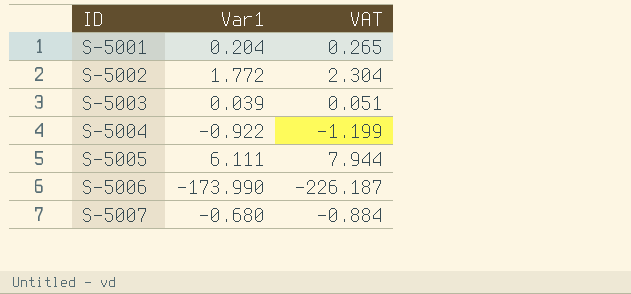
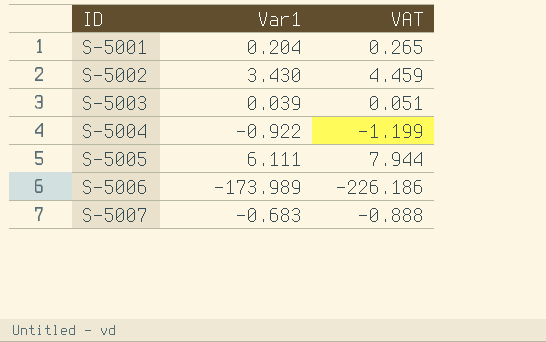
S-5002 | Var1: 1.772 -> 3.430
S-5002 | VAT: 2.304 -> 4.459
S-5006 | Var1: -173.990 -> -173.989
S-5006 | VAT: -226.187 -> -226.186
S-5007 | Var1: -0.680 -> -0.683
S-5007 | VAT: -0.884 -> -0.888

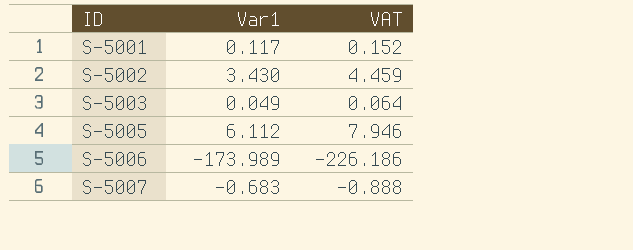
row S-5004: -0.922 | -1.199 -> none
S-5001 | Var1: 0.204 -> 0.117
S-5001 | VAT: 0.265 -> 0.152
S-5003 | Var1: 0.039 -> 0.049
S-5003 | VAT: 0.051 -> 0.064
S-5005 | Var1: 6.111 -> 6.112
S-5005 | VAT: 7.944 -> 7.946

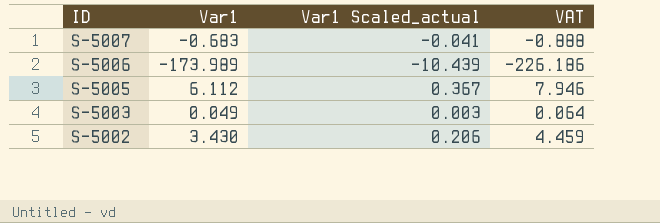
row order: ID ascending -> ID descending
column Var1 Scaled_actual | formula: none -> [Var1] * 0.06
row S-5001: 0.117 | 0.152 -> none

